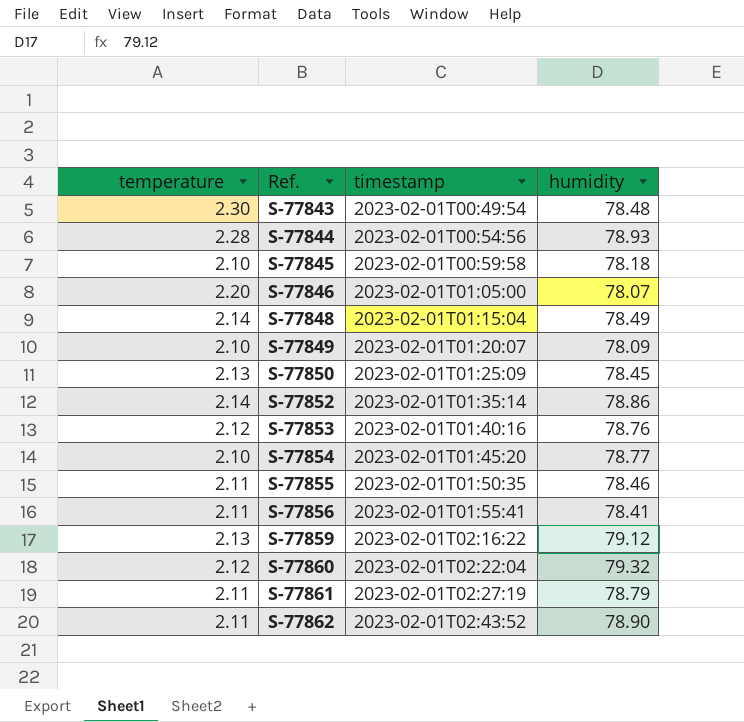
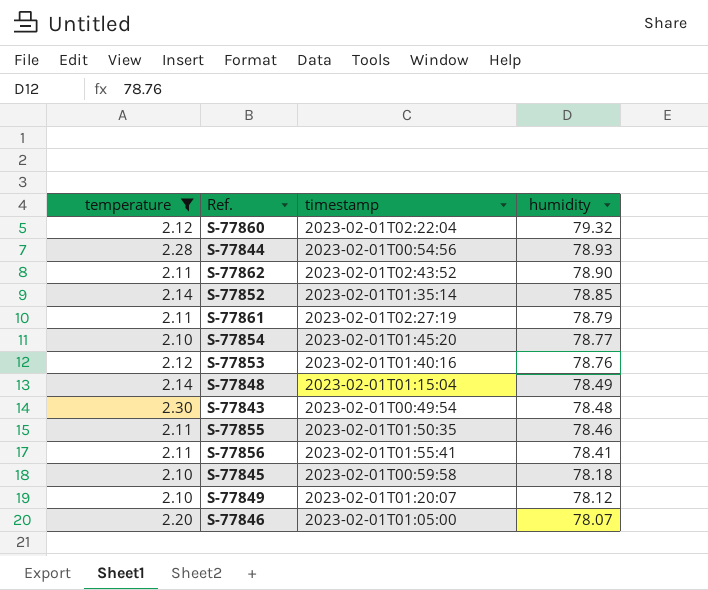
filter: none -> temperature != 2.13
row order: Ref. ascending -> humidity descending
S-77852 | humidity: 78.86 -> 78.85
S-77849 | humidity: 78.09 -> 78.12

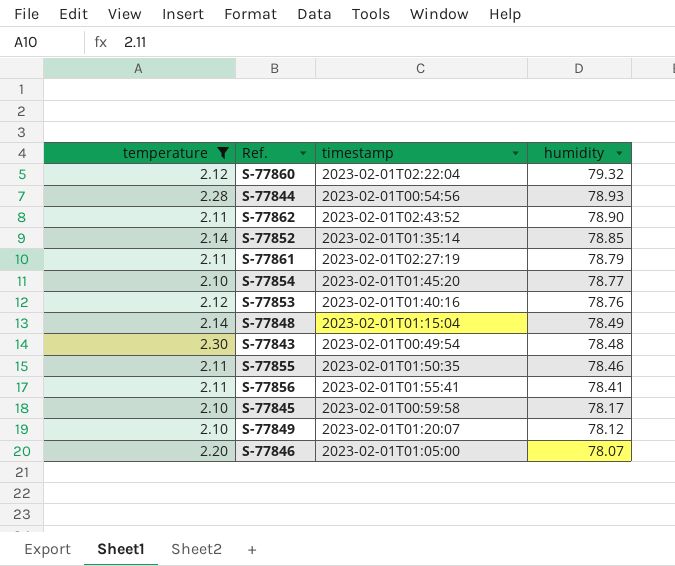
S-77845 | humidity: 78.18 -> 78.17

